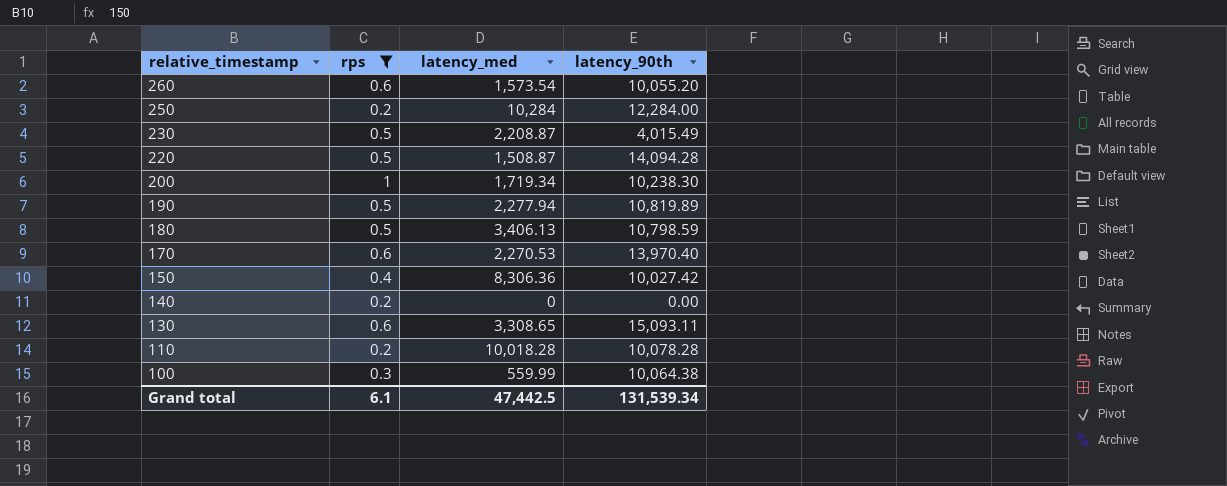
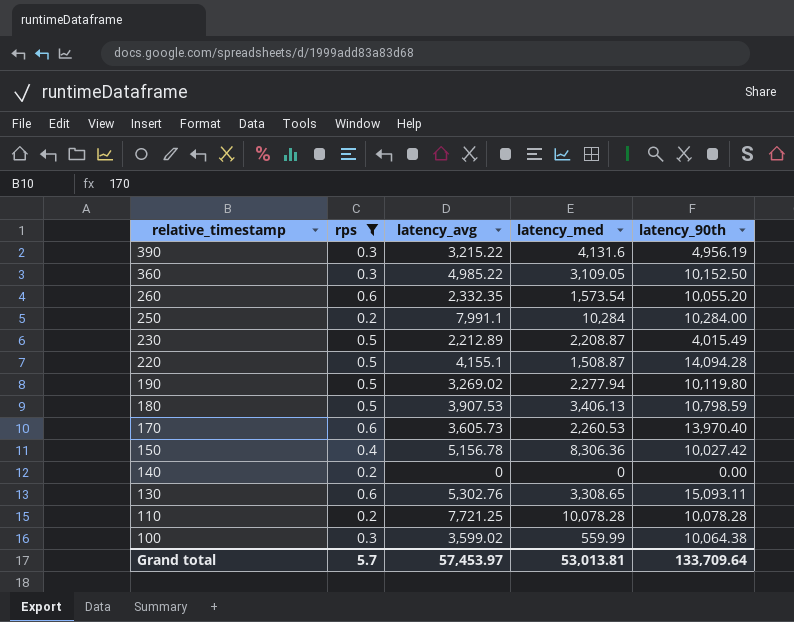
column latency_avg | position: none -> 3
row 200: 1 | 1,719.34 | 10,238.30 -> none
row 390: none -> 0.3 | 3,215.22 | 4,131.6 | 4,956.19
row 360: none -> 0.3 | 4,985.22 | 3,109.05 | 10,152.50
250 | latency_90th: 12,284.00 -> 10,284.00
190 | latency_90th: 10,819.89 -> 10,119.80
170 | latency_med: 2,270.53 -> 2,260.53
110 | latency_med: 10,018.28 -> 10,078.28
Grand total | rps: 6.1 -> 5.7
Grand total | latency_med: 47,442.5 -> 53,013.81
Grand total | latency_90th: 131,539.34 -> 133,709.64

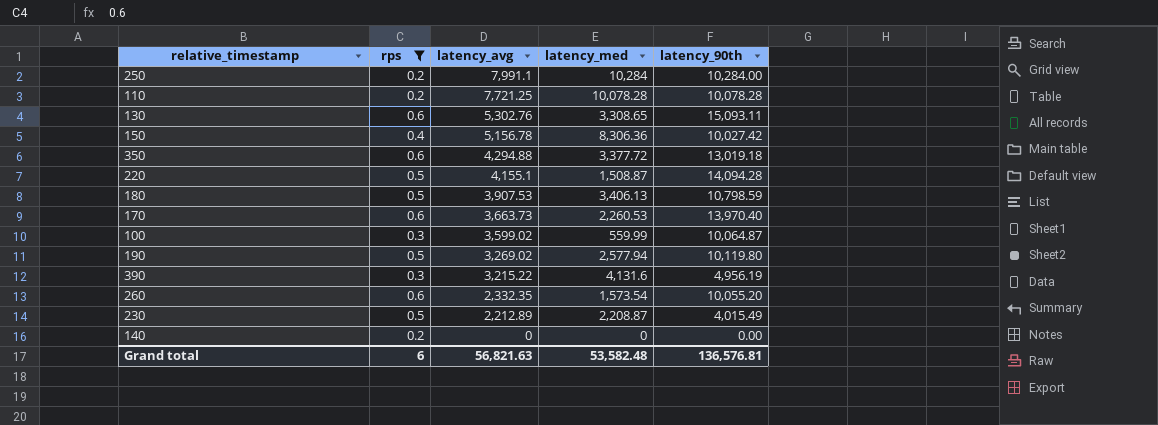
row order: relative_timestamp descending -> latency_avg descending
row 360: 0.3 | 4,985.22 | 3,109.05 | 10,152.50 -> none
row 350: none -> 0.6 | 4,294.88 | 3,377.72 | 13,019.18
170 | latency_avg: 3,605.73 -> 3,663.73
100 | latency_90th: 10,064.38 -> 10,064.87
190 | latency_med: 2,277.94 -> 2,577.94
Grand total | rps: 5.7 -> 6
Grand total | latency_avg: 57,453.97 -> 56,821.63
Grand total | latency_med: 53,013.81 -> 53,582.48
Grand total | latency_90th: 133,709.64 -> 136,576.81

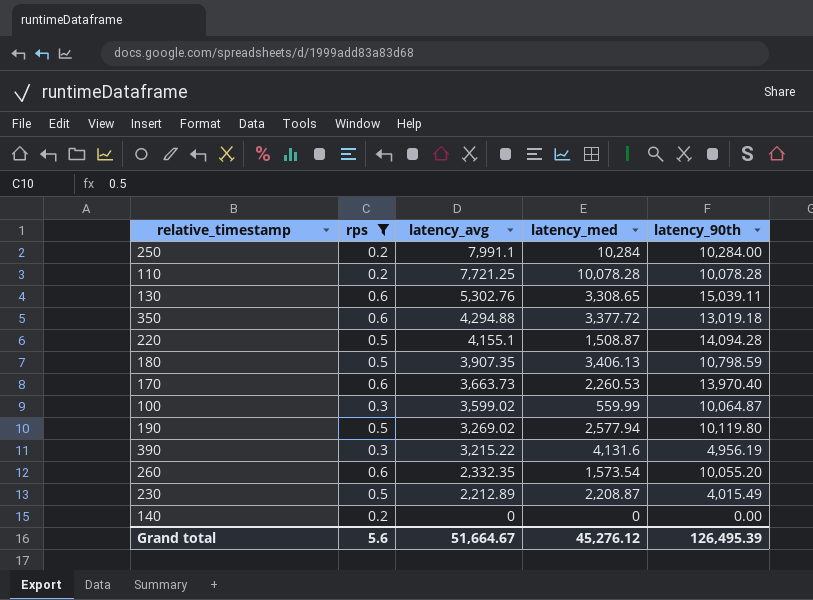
row 150: 0.4 | 5,156.78 | 8,306.36 | 10,027.42 -> none
130 | latency_90th: 15,093.11 -> 15,039.11
180 | latency_avg: 3,907.53 -> 3,907.35
Grand total | rps: 6 -> 5.6
Grand total | latency_avg: 56,821.63 -> 51,664.67
Grand total | latency_med: 53,582.48 -> 45,276.12
Grand total | latency_90th: 136,576.81 -> 126,495.39

